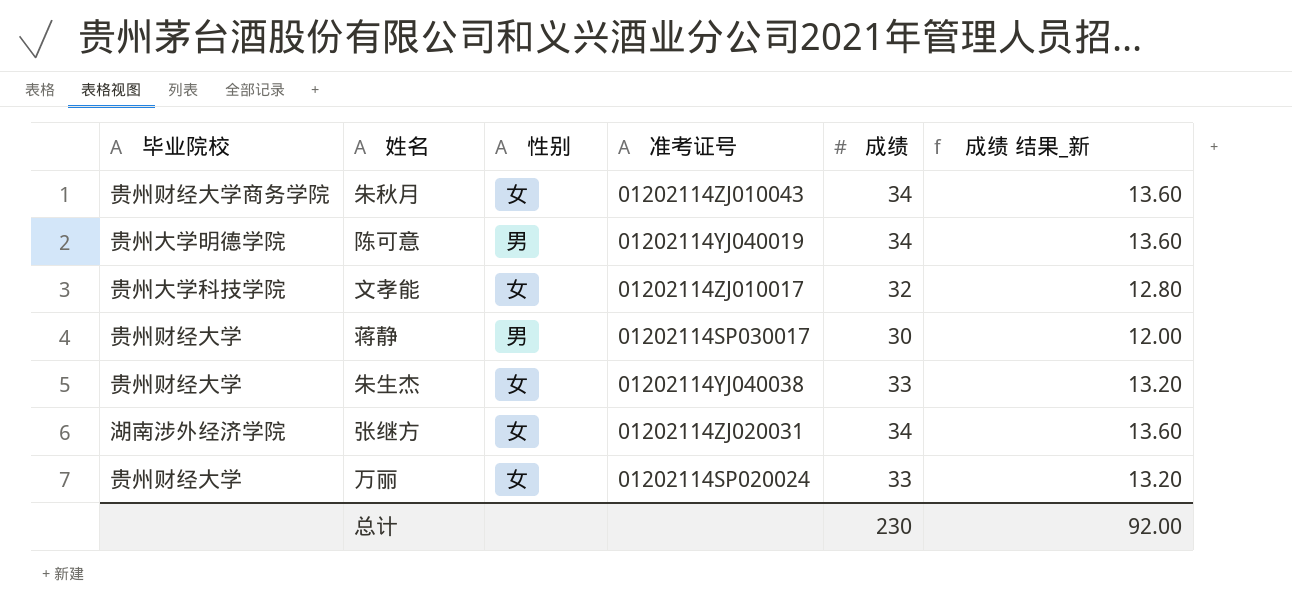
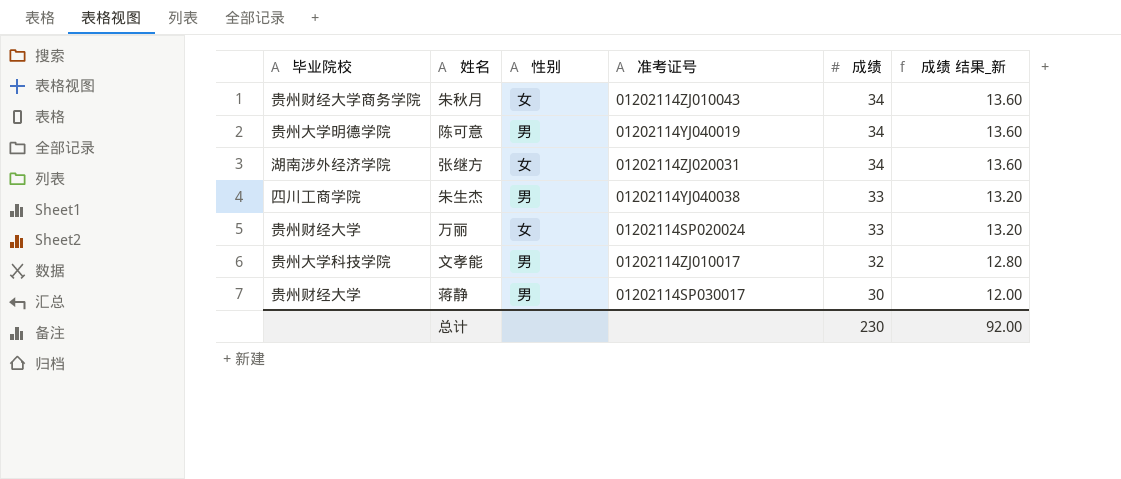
row order: none -> 成绩 descending
朱生杰 | 毕业院校: 贵州财经大学 -> 四川工商学院
朱生杰 | 性别: 女 -> 男
文孝能 | 性别: 女 -> 男

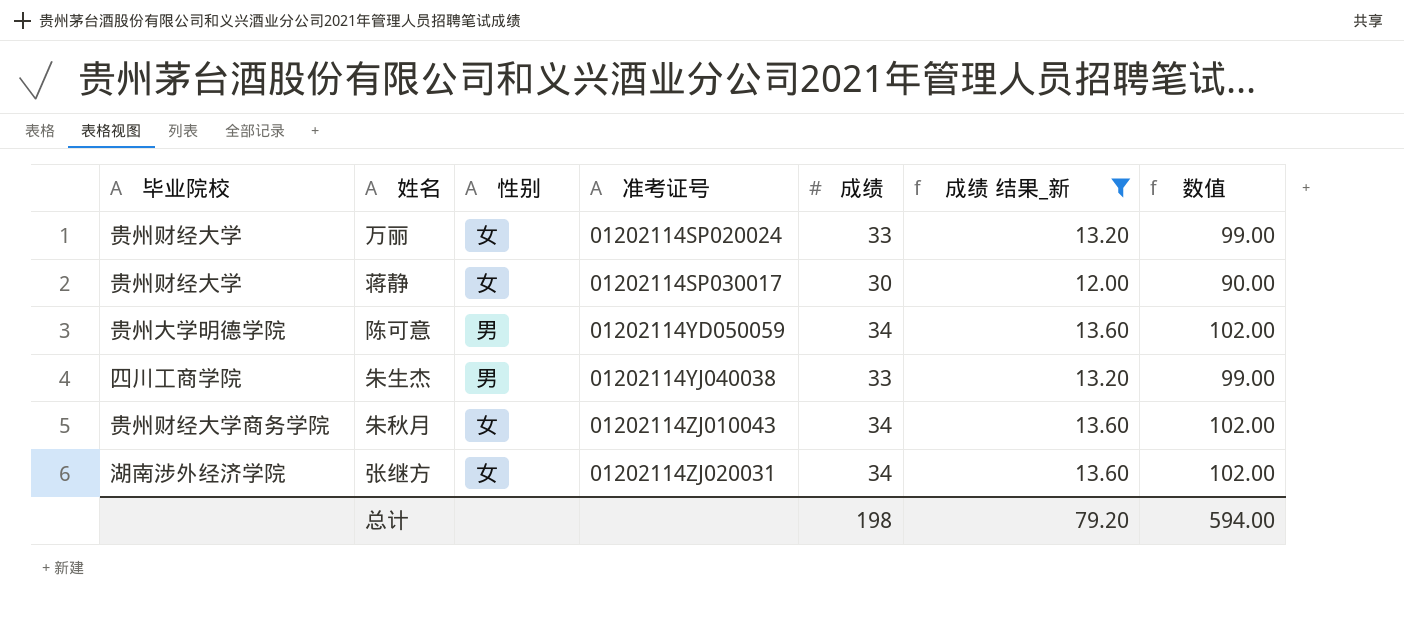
filter: none -> 成绩 结果_新 != 12.80
row order: 成绩 descending -> 准考证号 ascending
column 数值 | formula: none -> [成绩] * 3
蒋静 | 性别: 男 -> 女
陈可意 | 准考证号: 01202114YJ040019 -> 01202114YD050059
总计 | 成绩: 230 -> 198
总计 | 成绩 结果_新: 92.00 -> 79.20

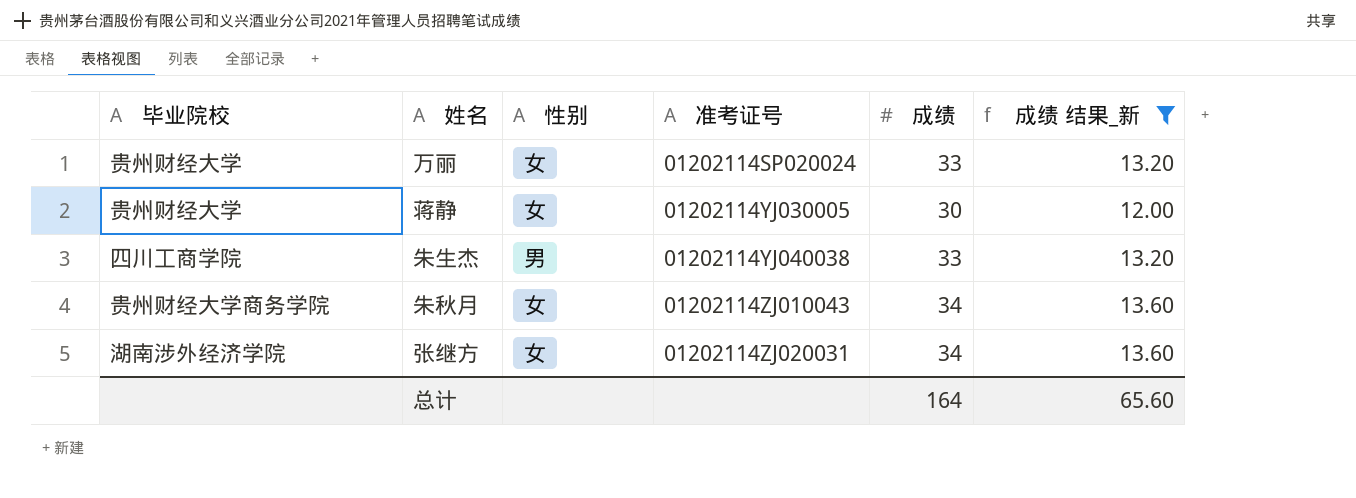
column 数值 | formula: [成绩] * 3 -> none
row 陈可意: 贵州大学明德学院 | 男 | 01202114YD050059 | 34 | 13.60 | 102.00 -> none
蒋静 | 准考证号: 01202114SP030017 -> 01202114YJ030005
总计 | 成绩: 198 -> 164
总计 | 成绩 结果_新: 79.20 -> 65.60

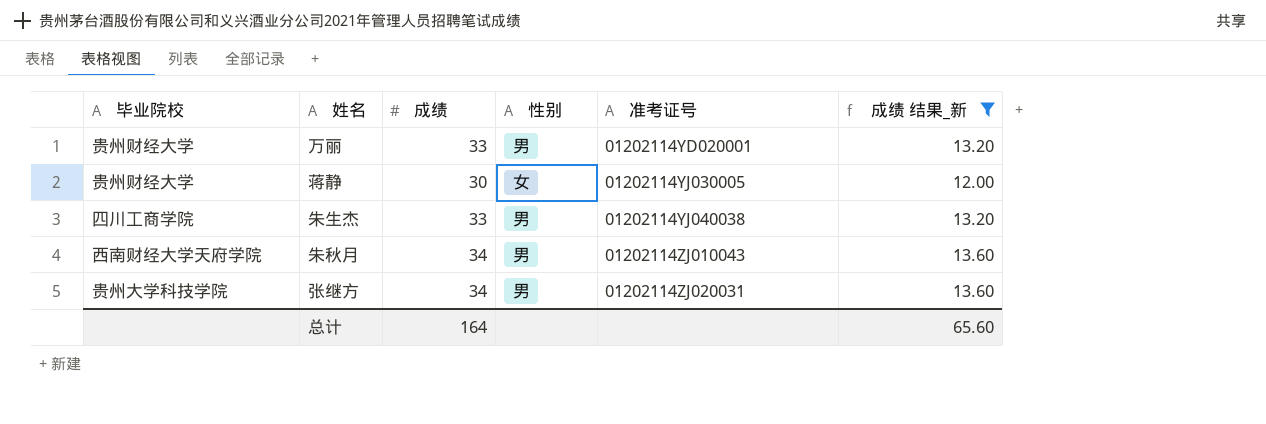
column 成绩 | position: 5 -> 3
万丽 | 性别: 女 -> 男
万丽 | 准考证号: 01202114SP020024 -> 01202114YD020001
朱秋月 | 毕业院校: 贵州财经大学商务学院 -> 西南财经大学天府学院
朱秋月 | 性别: 女 -> 男
张继方 | 毕业院校: 湖南涉外经济学院 -> 贵州大学科技学院
张继方 | 性别: 女 -> 男

